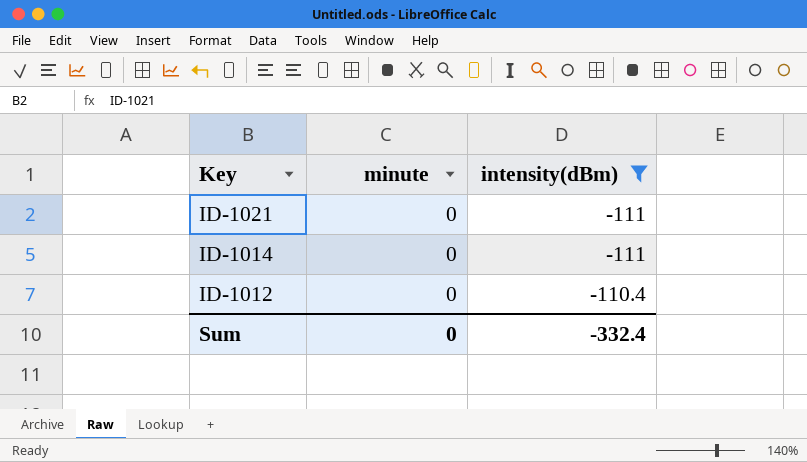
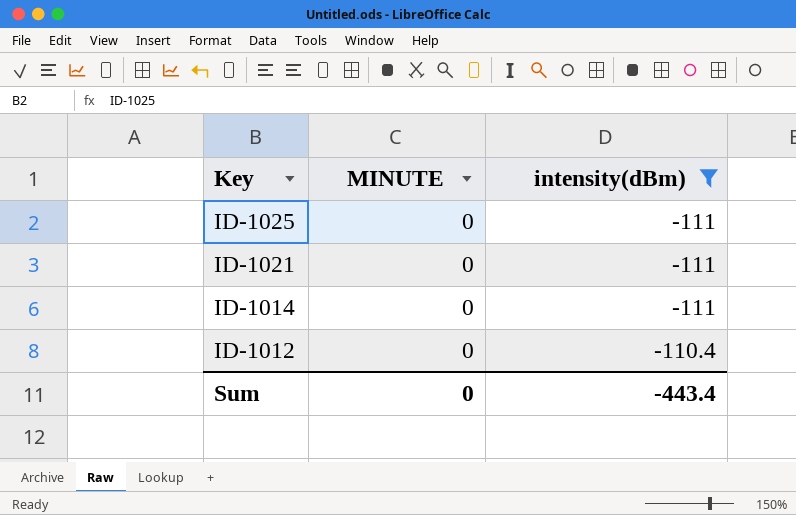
column name: minute -> MINUTE
row ID-1025: none -> 0 | -111
Sum | intensity(dBm): -332.4 -> -443.4

